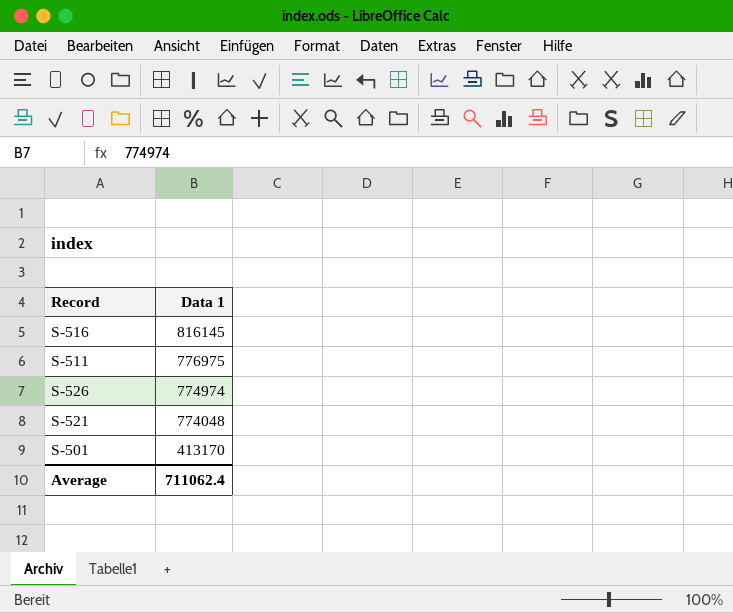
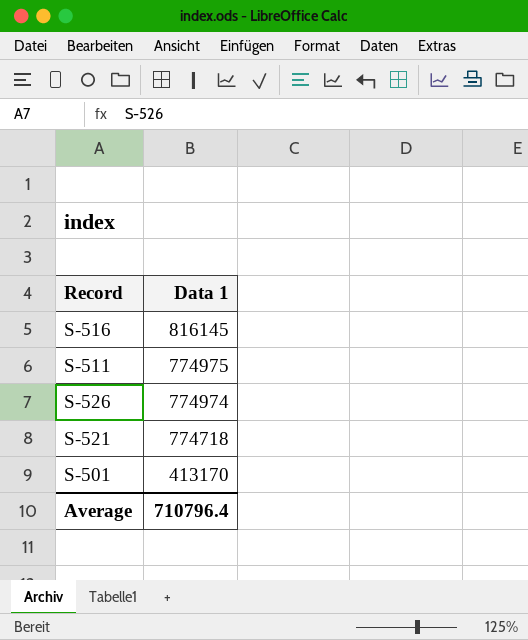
S-511 | Data 1: 776975 -> 774975
S-521 | Data 1: 774048 -> 774718
Average | Data 1: 711062.4 -> 710796.4

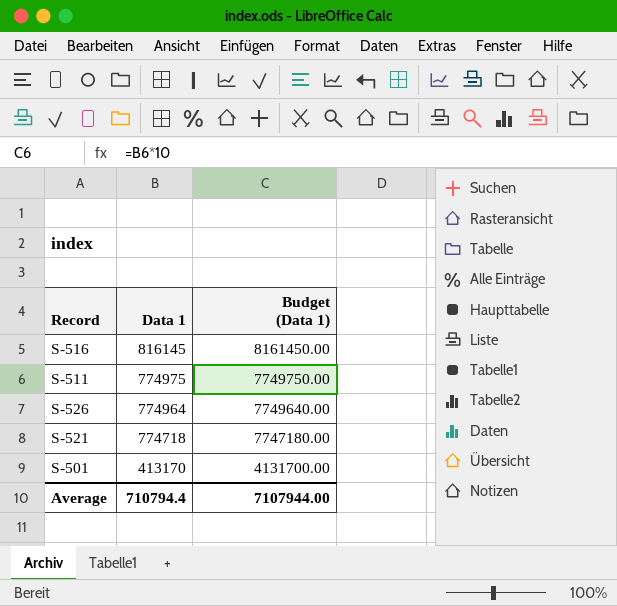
column Budget (Data 1) | formula: none -> [Data 1] * 10
S-526 | Data 1: 774974 -> 774964
Average | Data 1: 710796.4 -> 710794.4

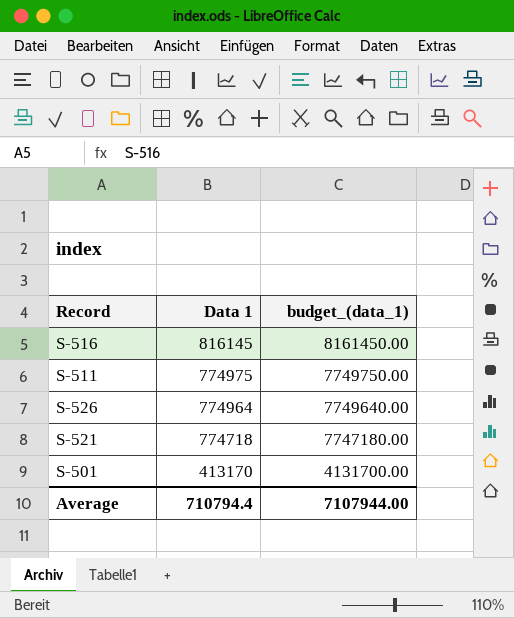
column name: Budget (Data 1) -> budget_(data_1)

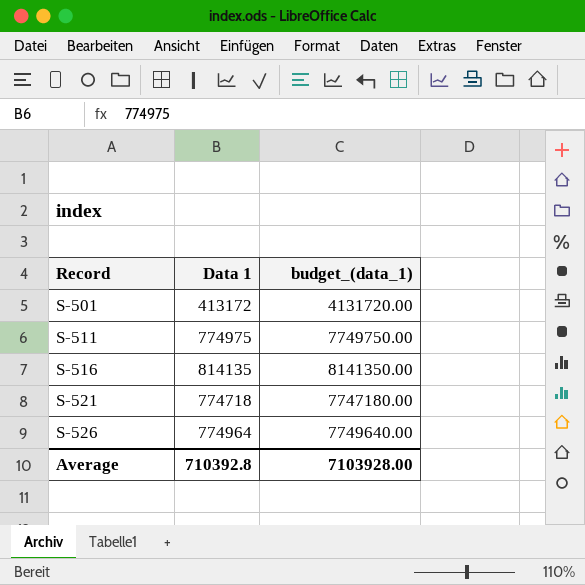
row order: Data 1 descending -> Record ascending
S-501 | Data 1: 413170 -> 413172
S-501 | budget_(data_1): 4131700.00 -> 4131720.00
S-516 | Data 1: 816145 -> 814135
S-516 | budget_(data_1): 8161450.00 -> 8141350.00
Average | Data 1: 710794.4 -> 710392.8
Average | budget_(data_1): 7107944.00 -> 7103928.00

